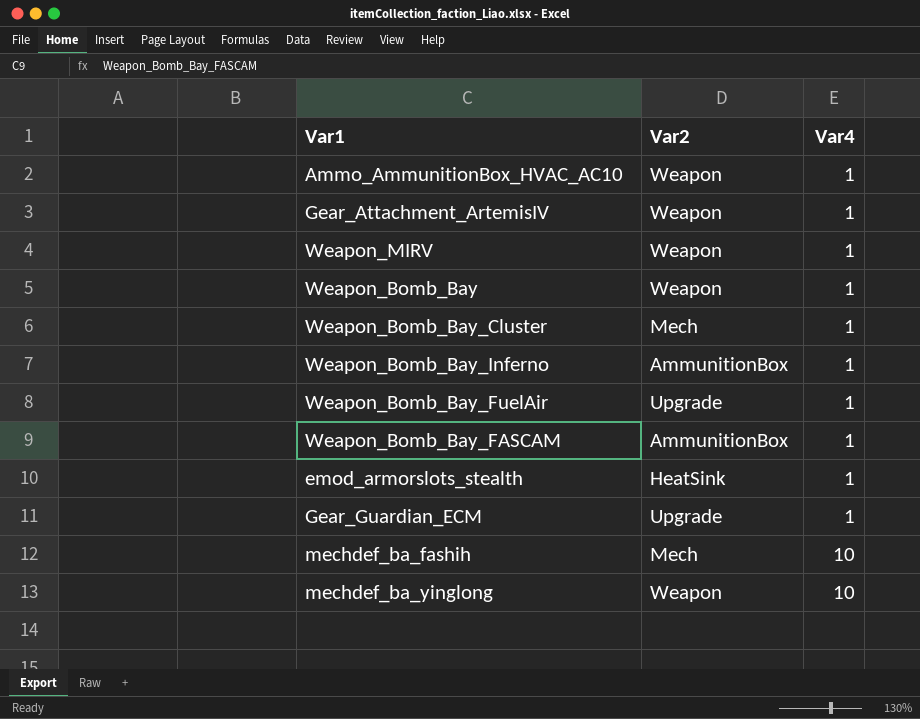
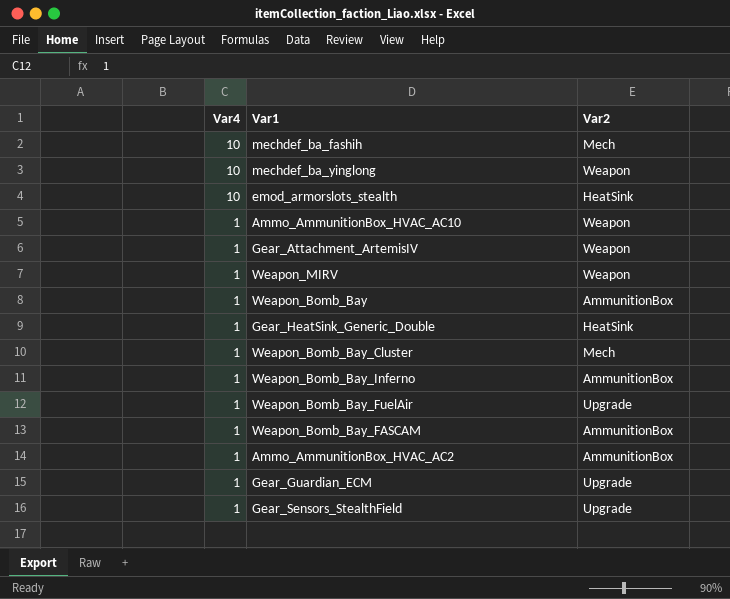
row order: Var4 ascending -> Var4 descending
column Var4 | position: 3 -> 1
emod_armorslots_stealth | Var4: 1 -> 10
Weapon_Bomb_Bay | Var2: Weapon -> AmmunitionBox
row Gear_HeatSink_Generic_Double: none -> 1 | HeatSink
row Ammo_AmmunitionBox_HVAC_AC2: none -> 1 | AmmunitionBox
row Gear_Sensors_StealthField: none -> 1 | Upgrade

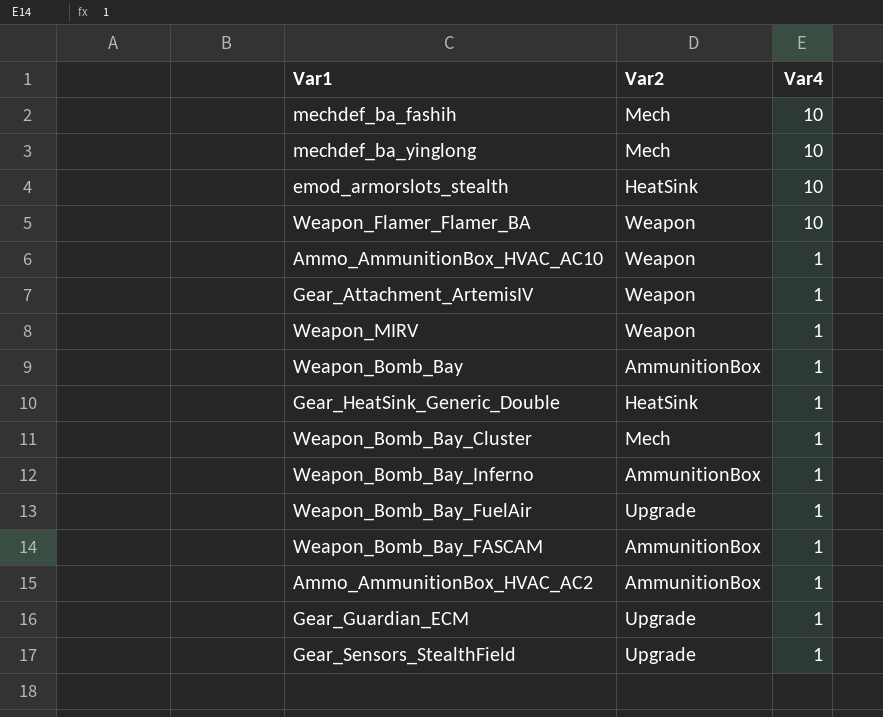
column Var4 | position: 1 -> 3
mechdef_ba_yinglong | Var2: Weapon -> Mech
row Weapon_Flamer_Flamer_BA: none -> Weapon | 10

